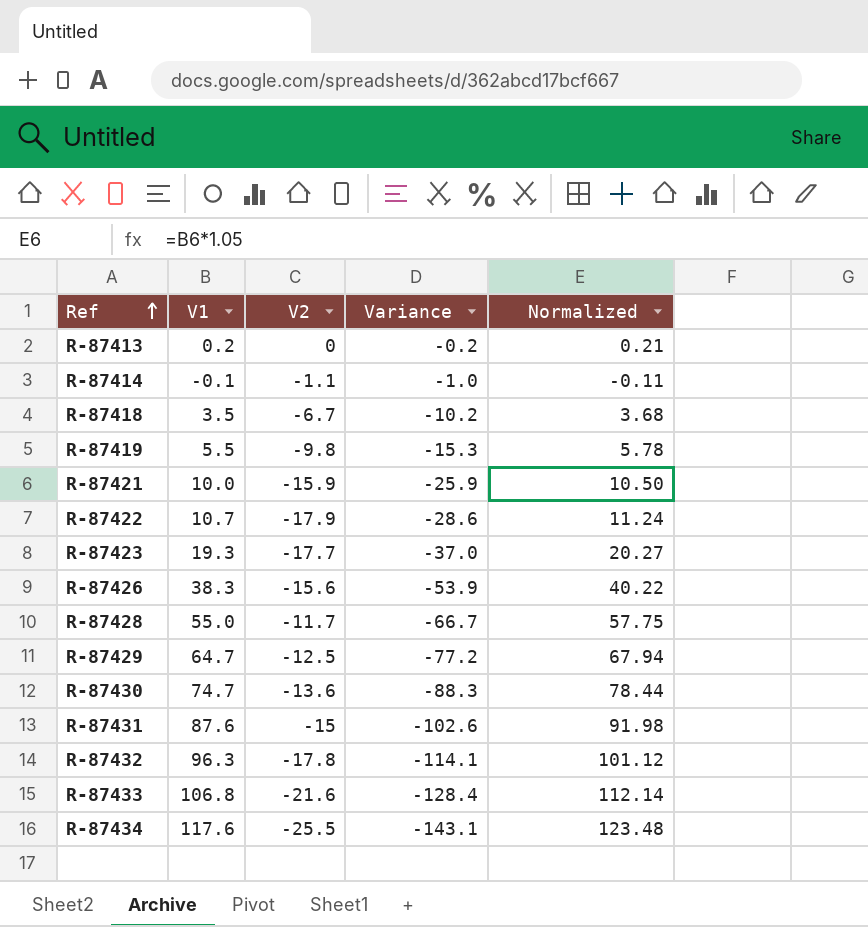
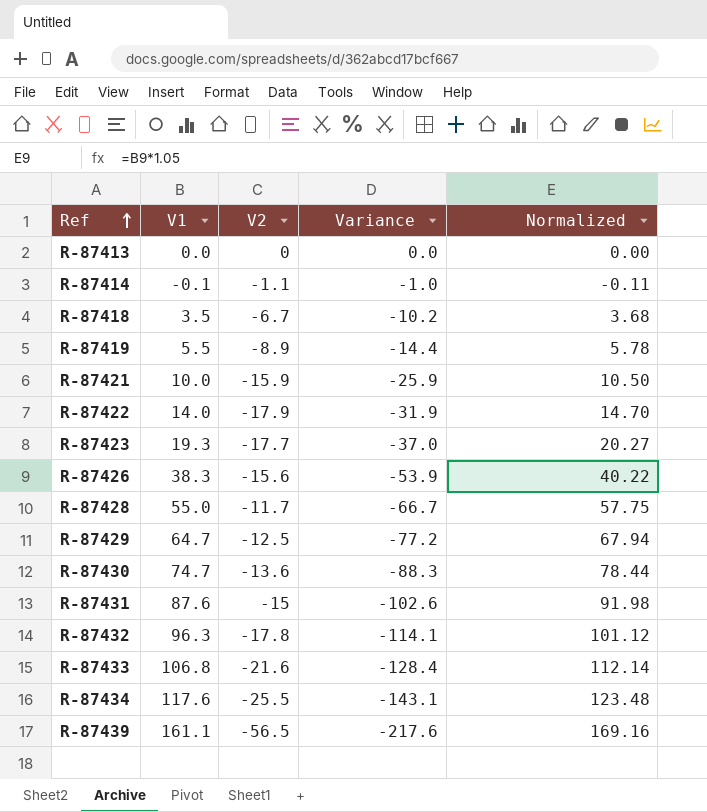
R-87413 | V1: 0.2 -> 0.0
R-87413 | Variance: -0.2 -> 0.0
R-87413 | Normalized: 0.21 -> 0.00
R-87419 | V2: -9.8 -> -8.9
R-87419 | Variance: -15.3 -> -14.4
R-87422 | V1: 10.7 -> 14.0
R-87422 | Variance: -28.6 -> -31.9
R-87422 | Normalized: 11.24 -> 14.70
row R-87439: none -> 161.1 | -56.5 | -217.6 | 169.16

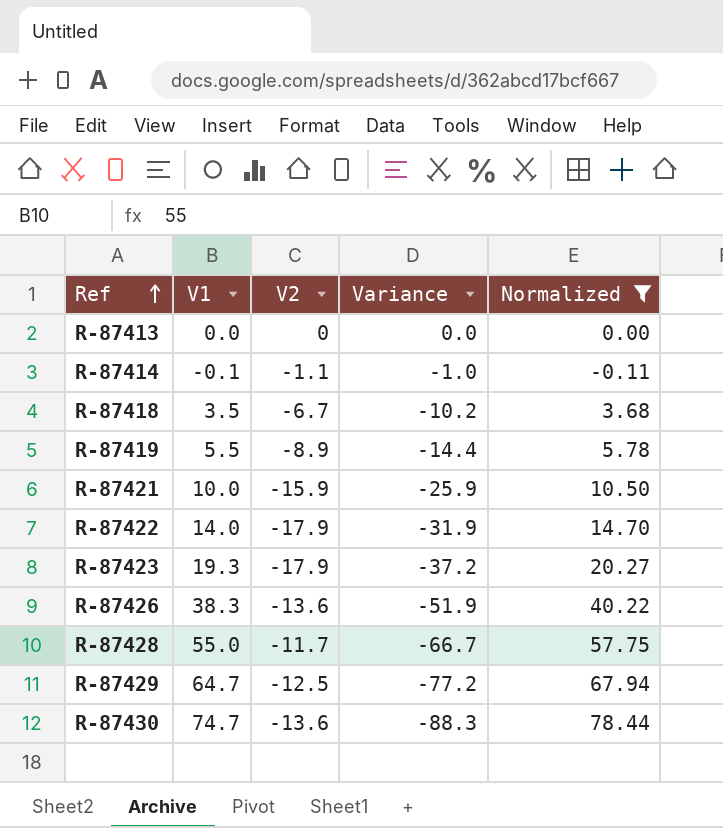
filter: none -> Normalized <= 78.44
R-87423 | V2: -17.7 -> -17.9
R-87423 | Variance: -37.0 -> -37.2
R-87426 | V2: -15.6 -> -13.6
R-87426 | Variance: -53.9 -> -51.9

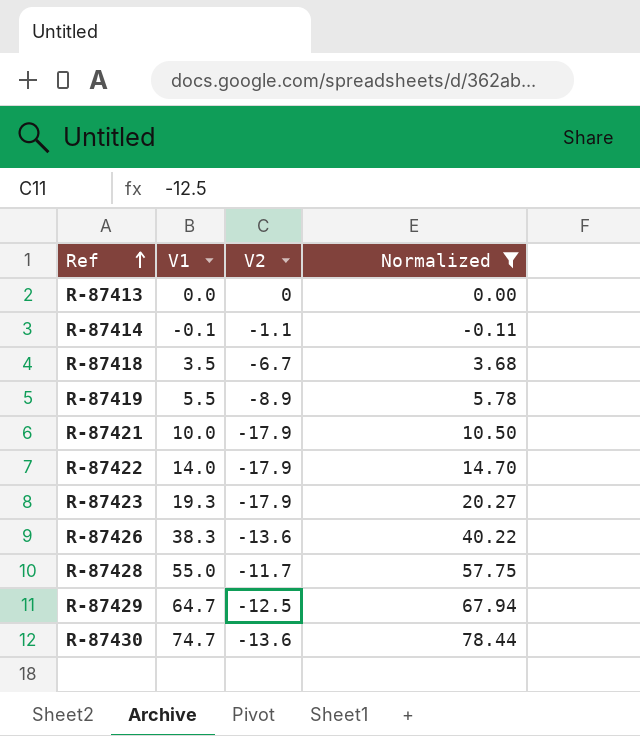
column Variance | formula: [V2] - [V1] -> none
R-87421 | V2: -15.9 -> -17.9

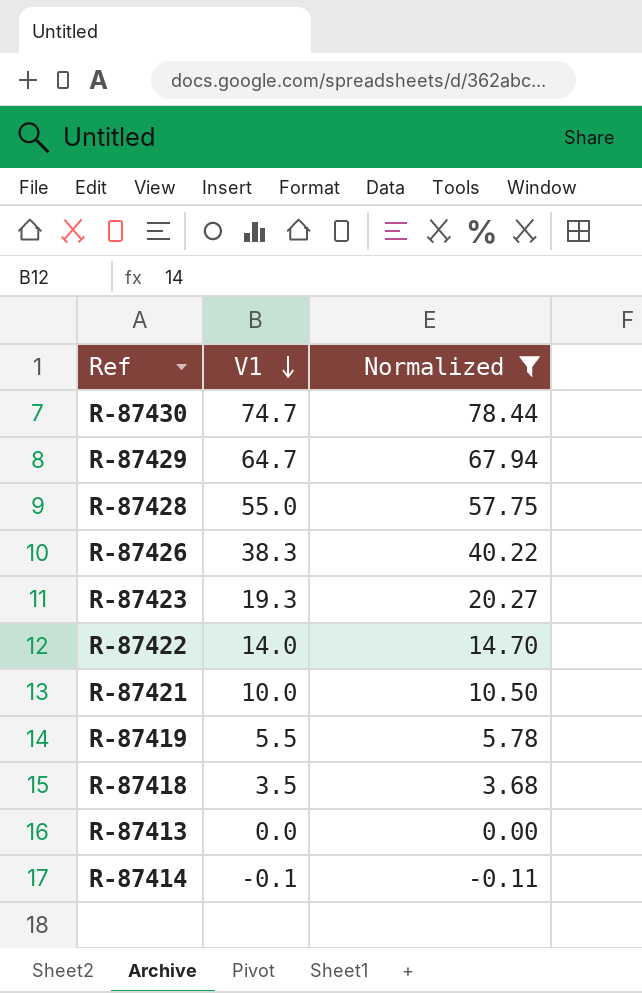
row order: Ref ascending -> V1 descending
column V2 | position: 3 -> none

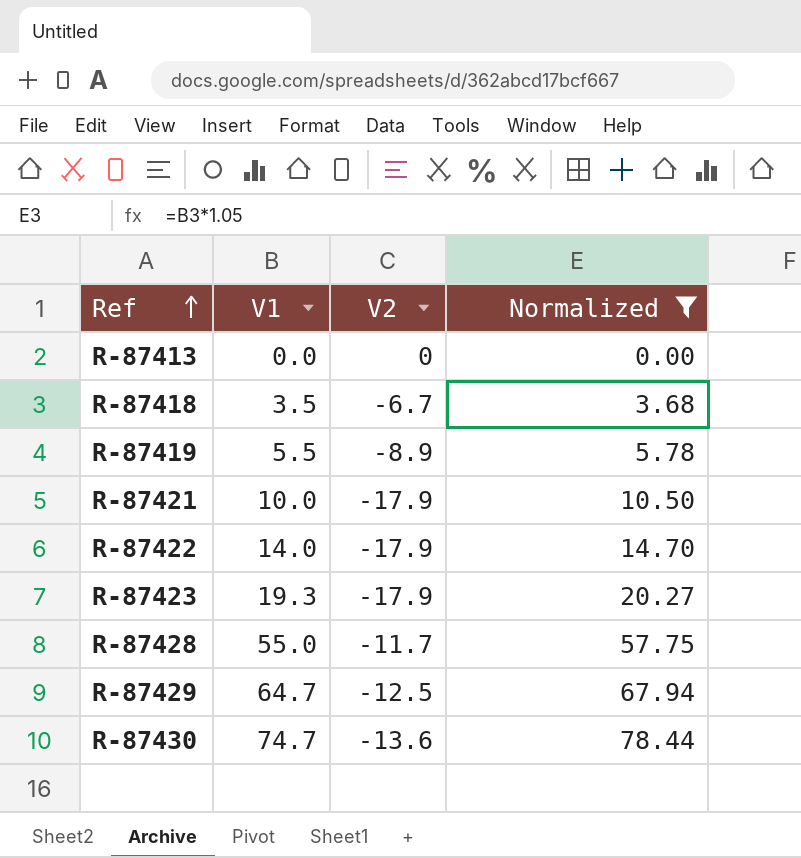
row order: V1 descending -> Ref ascending
column V2 | position: none -> 3
row R-87426: 38.3 | 40.22 -> none
row R-87414: -0.1 | -0.11 -> none

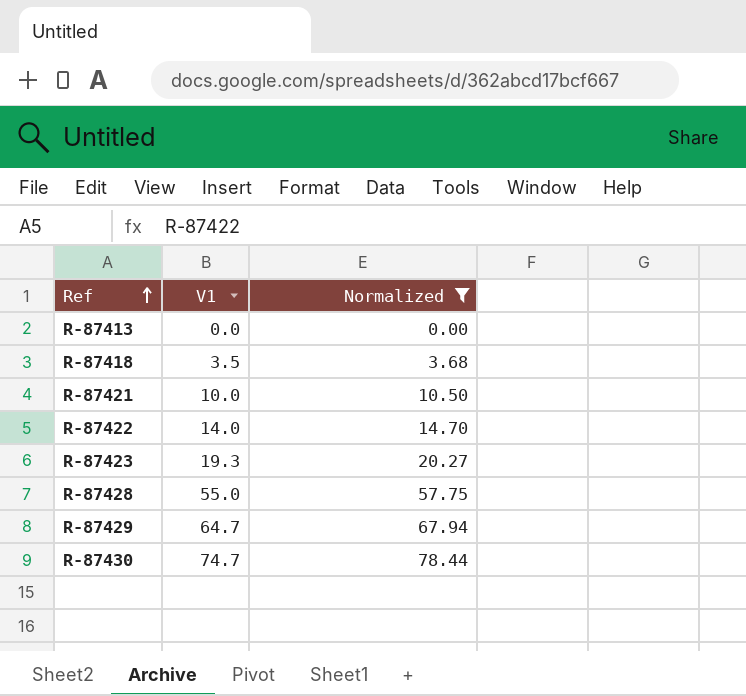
column V2 | position: 3 -> none
row R-87419: 5.5 | -8.9 | 5.78 -> none

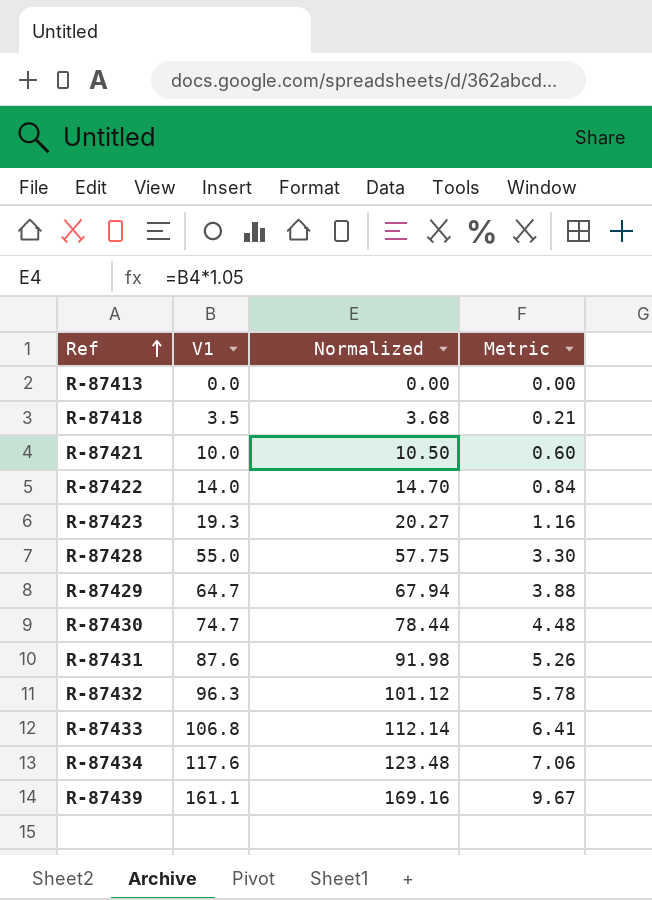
filter: Normalized <= 78.44 -> none
column Metric | formula: none -> [V1] * 0.06

